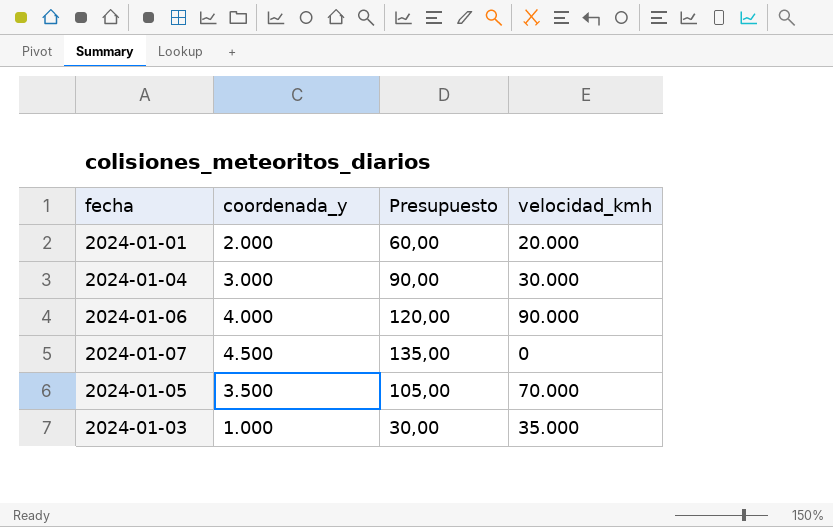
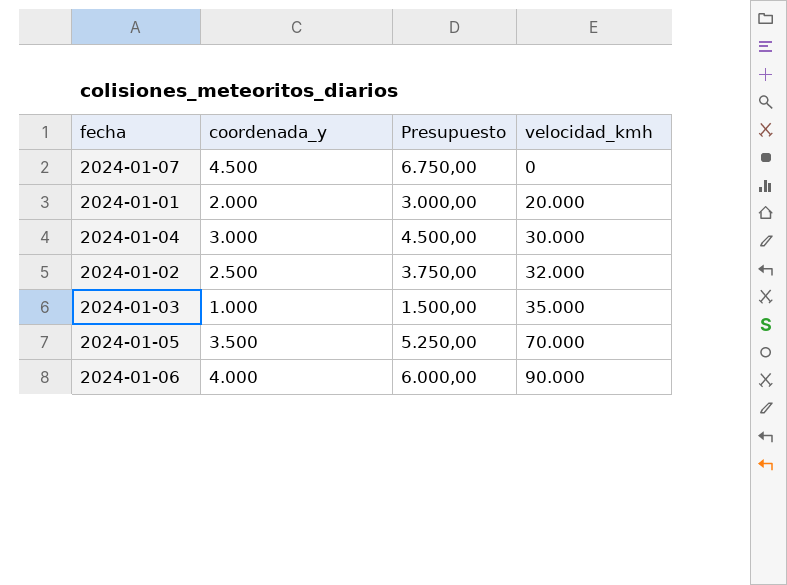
row order: none -> velocidad_kmh ascending
column Presupuesto | formula: [coordenada_y] * 0,03 -> [coordenada_y] * 1,5
row 2024-01-02: none -> 2.500 | 3.750,00 | 32.000

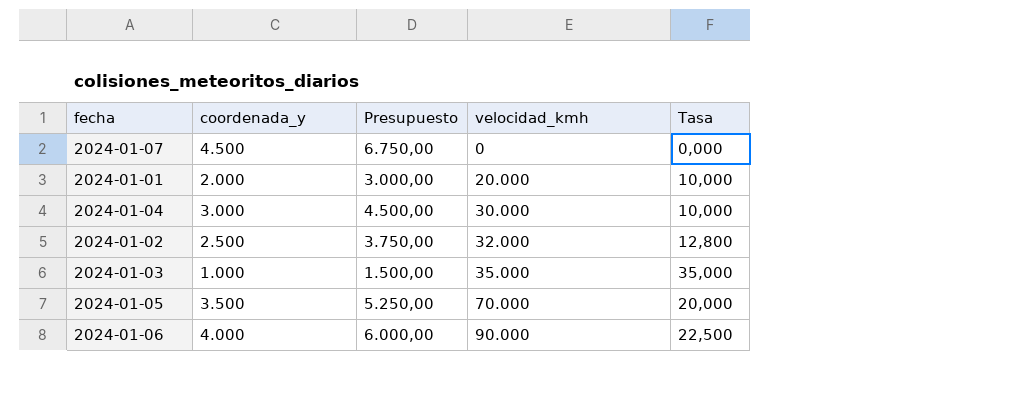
column Tasa | formula: none -> [velocidad_kmh] / [coordenada_y]

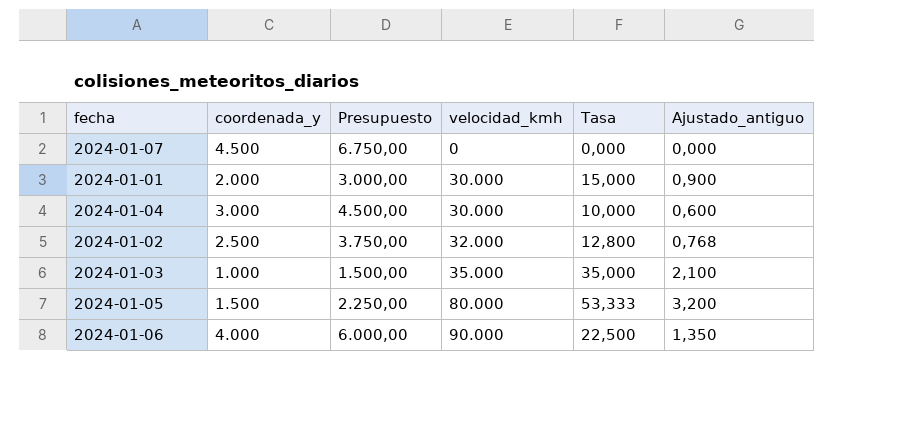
column Ajustado_antiguo | formula: none -> [Tasa] * 0,06
2024-01-01 | velocidad_kmh: 20.000 -> 30.000
2024-01-01 | Tasa: 10,000 -> 15,000
2024-01-05 | coordenada_y: 3.500 -> 1.500
2024-01-05 | Presupuesto: 5.250,00 -> 2.250,00
2024-01-05 | velocidad_kmh: 70.000 -> 80.000
2024-01-05 | Tasa: 20,000 -> 53,333

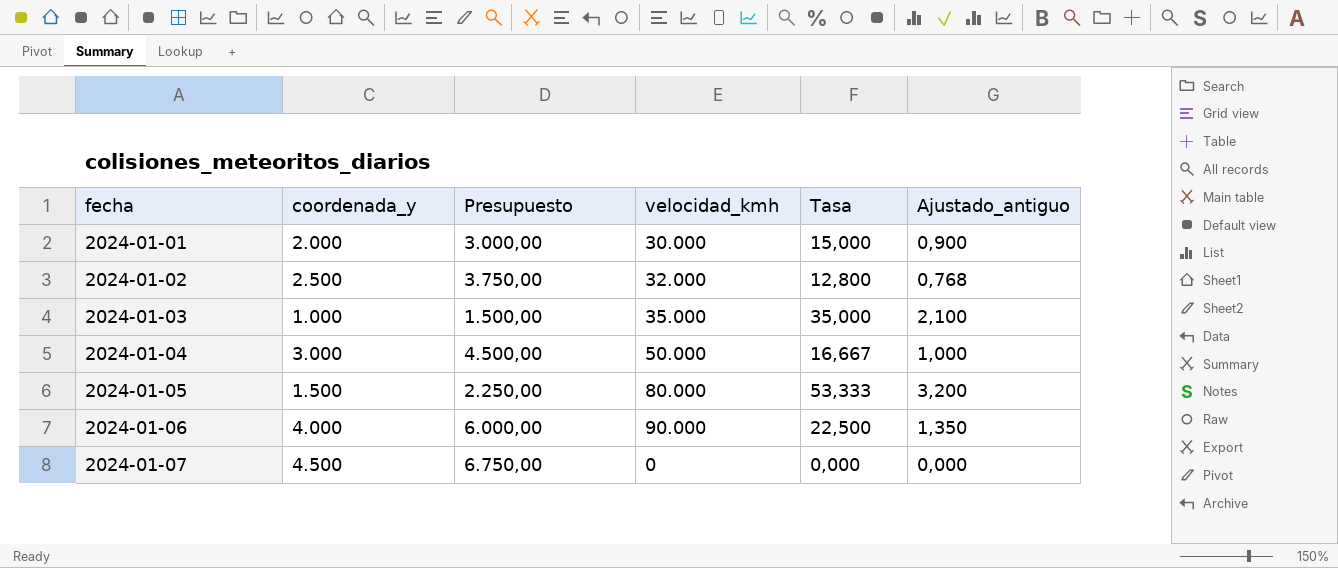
row order: velocidad_kmh ascending -> fecha ascending
2024-01-04 | velocidad_kmh: 30.000 -> 50.000
2024-01-04 | Tasa: 10,000 -> 16,667
2024-01-04 | Ajustado_antiguo: 0,600 -> 1,000

